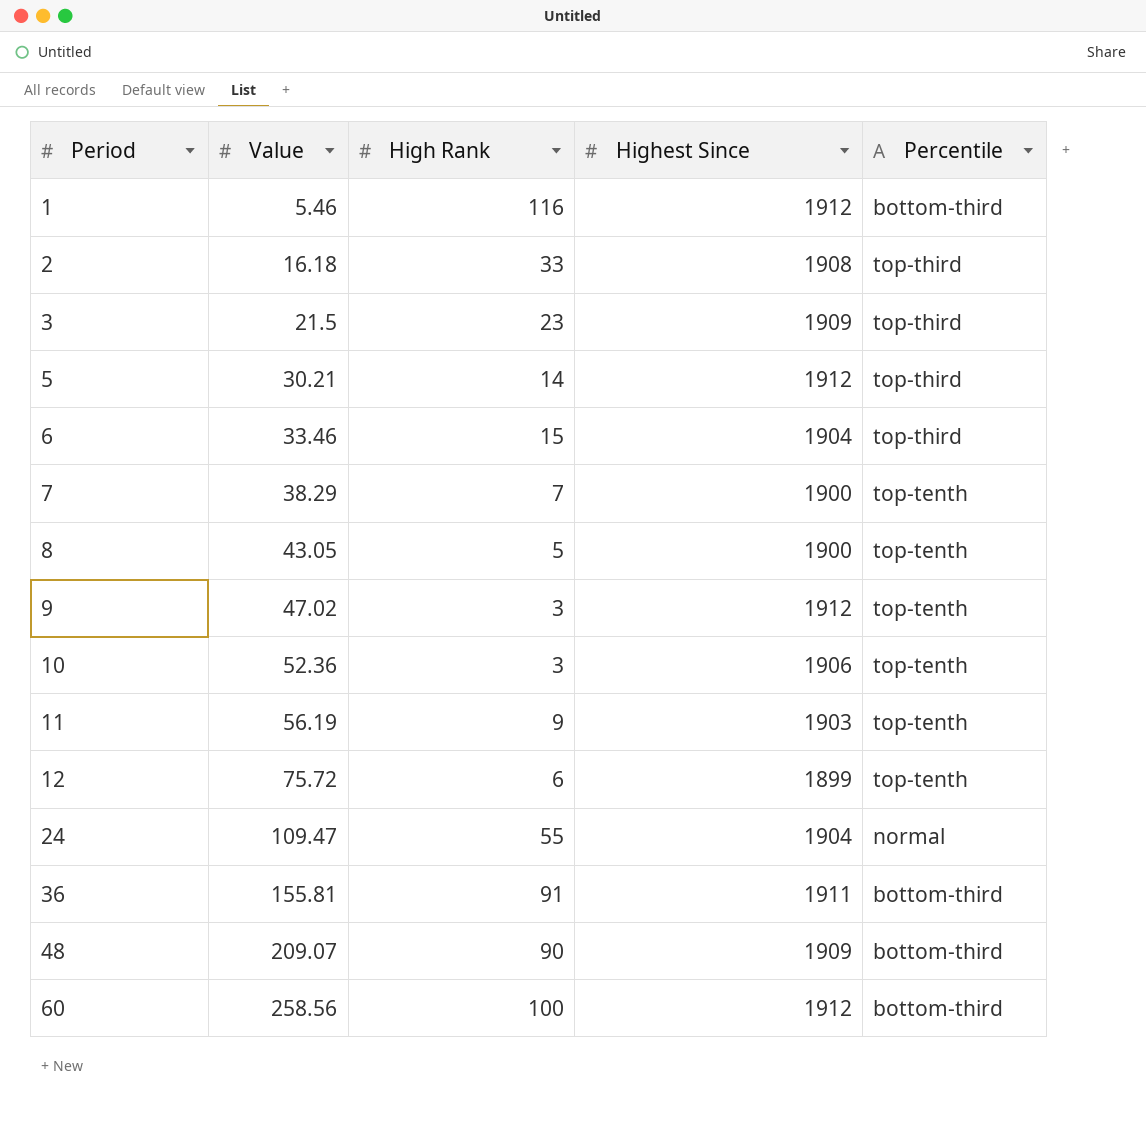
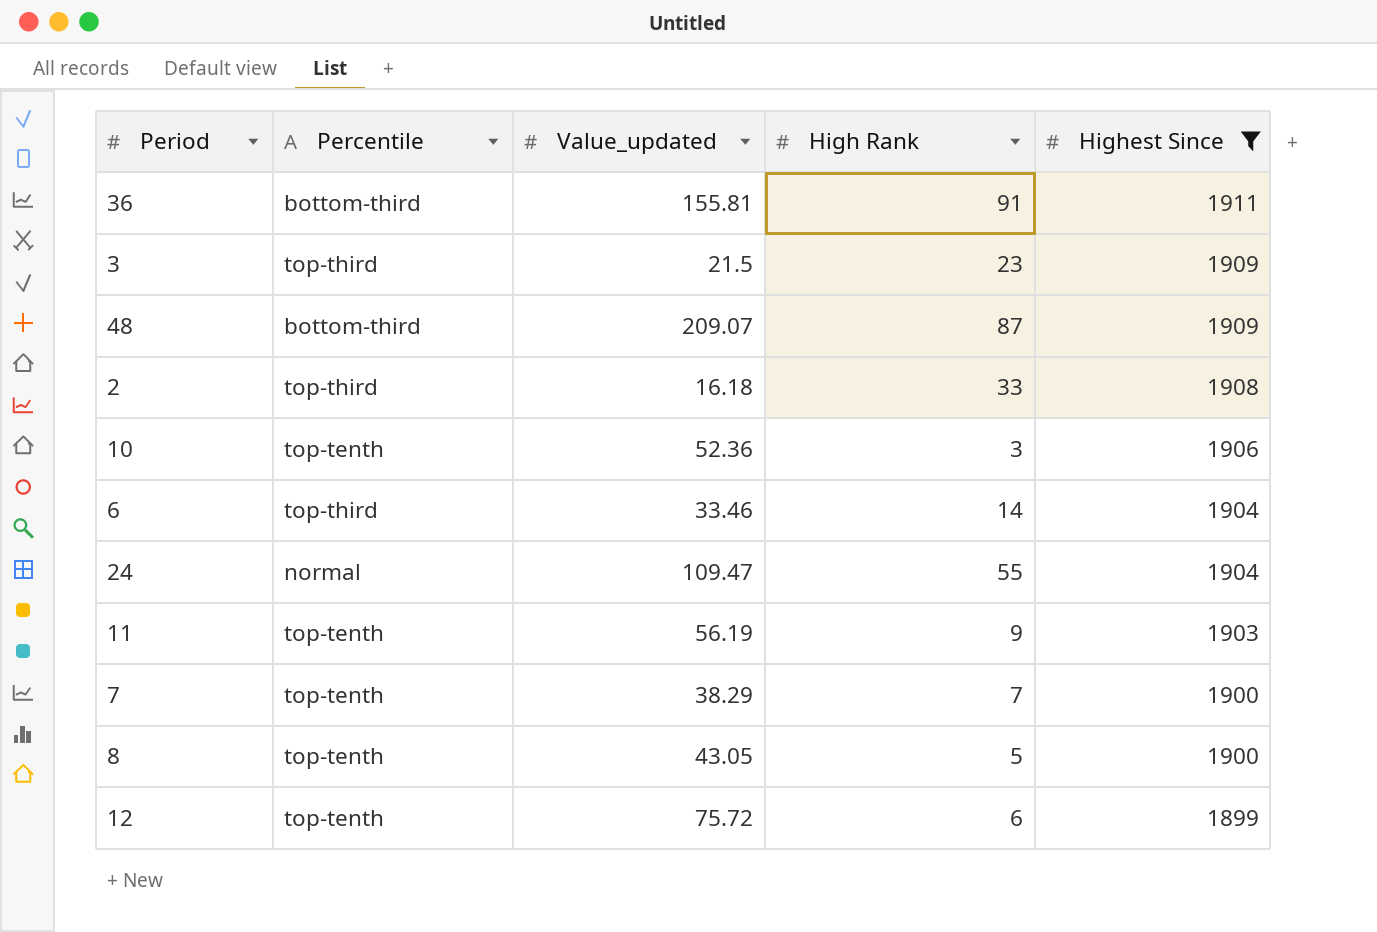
filter: none -> Highest Since != 1912
row order: Period ascending -> Highest Since descending
column Percentile | position: 5 -> 2
column name: Value -> Value_updated
48 | High Rank: 90 -> 87
6 | High Rank: 15 -> 14

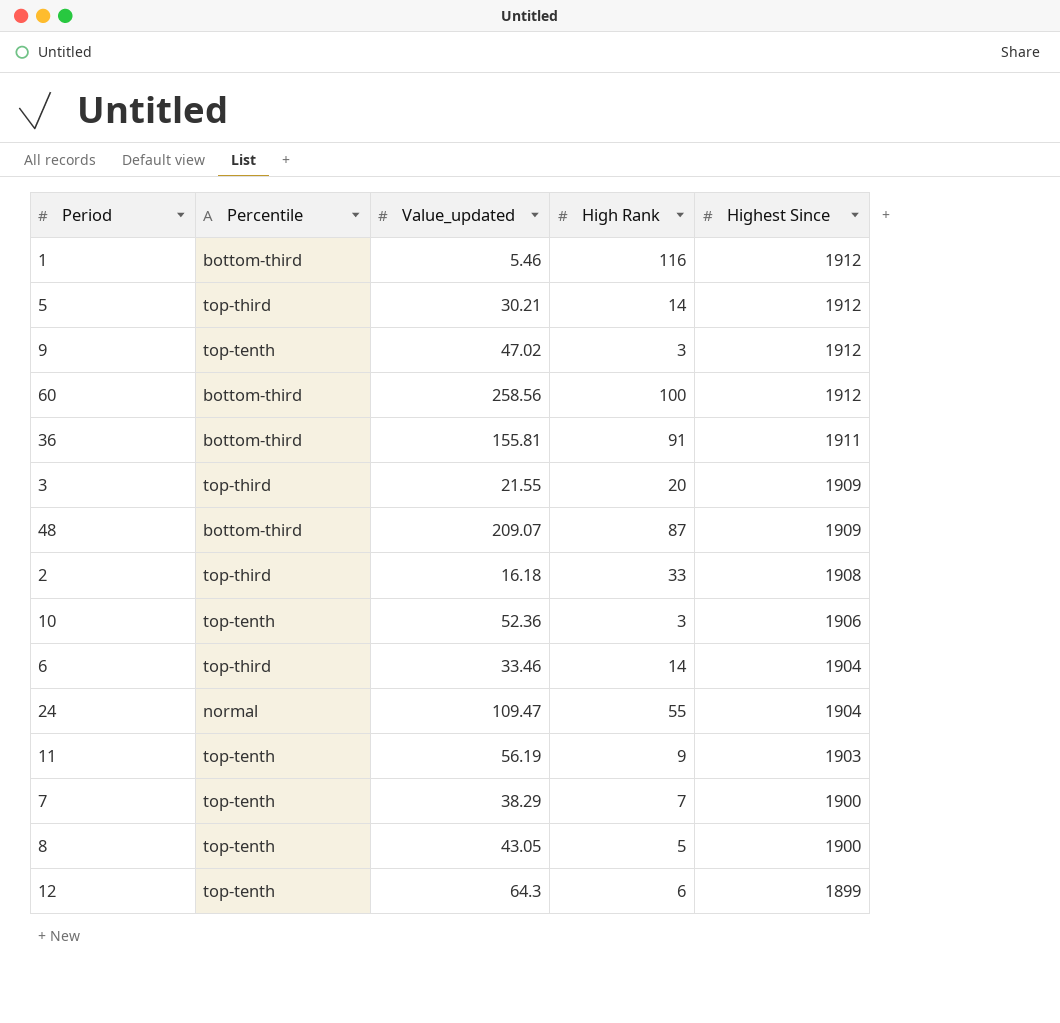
filter: Highest Since != 1912 -> none
3 | Value_updated: 21.5 -> 21.55
3 | High Rank: 23 -> 20
12 | Value_updated: 75.72 -> 64.3

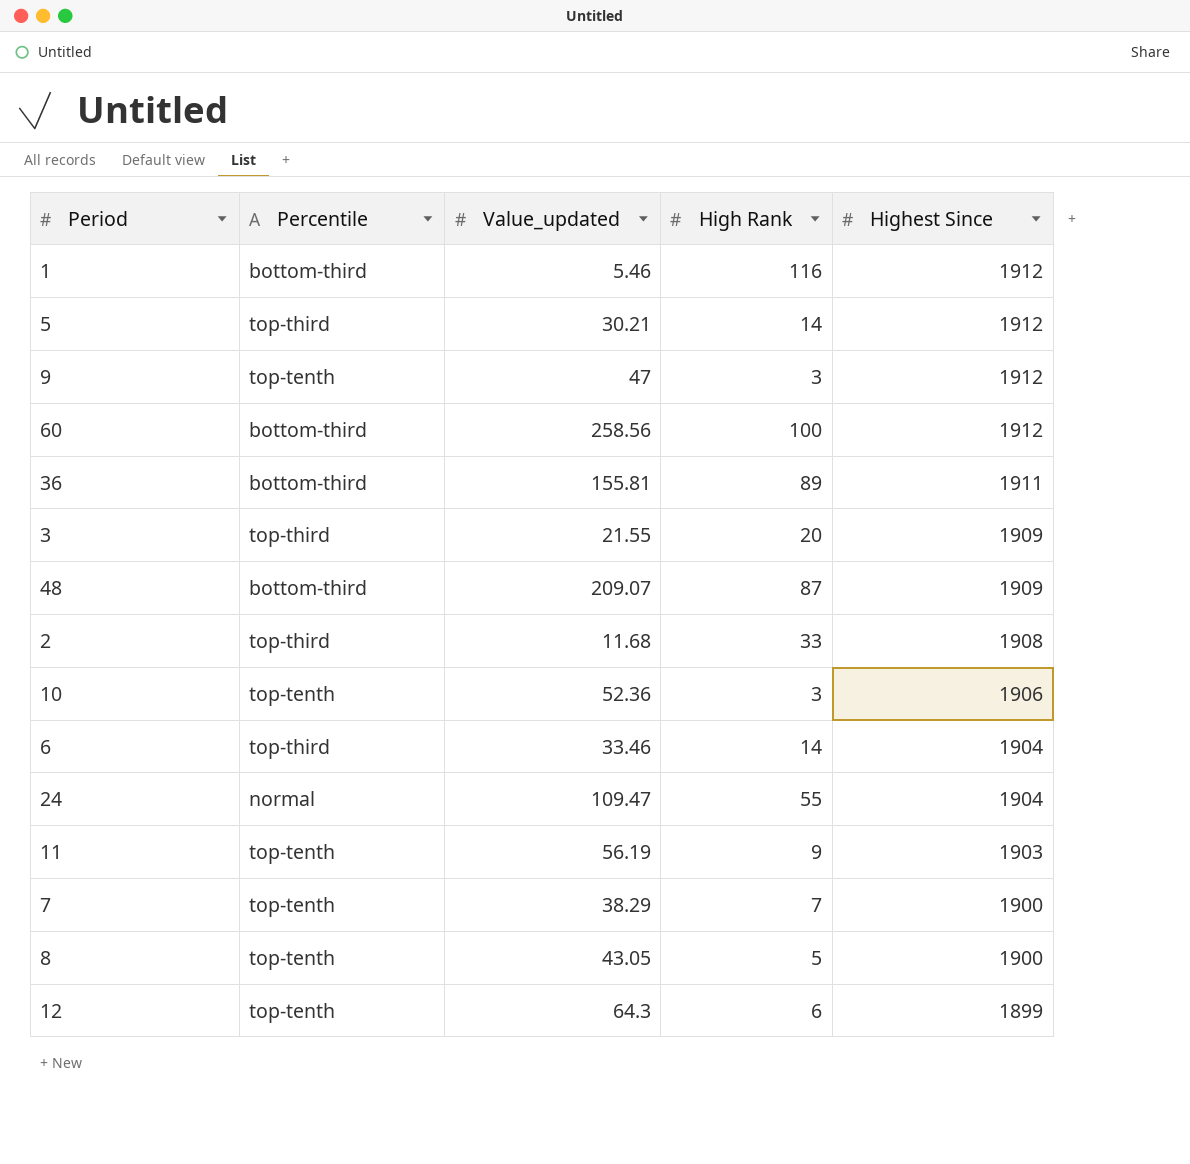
9 | Value_updated: 47.02 -> 47
36 | High Rank: 91 -> 89
2 | Value_updated: 16.18 -> 11.68

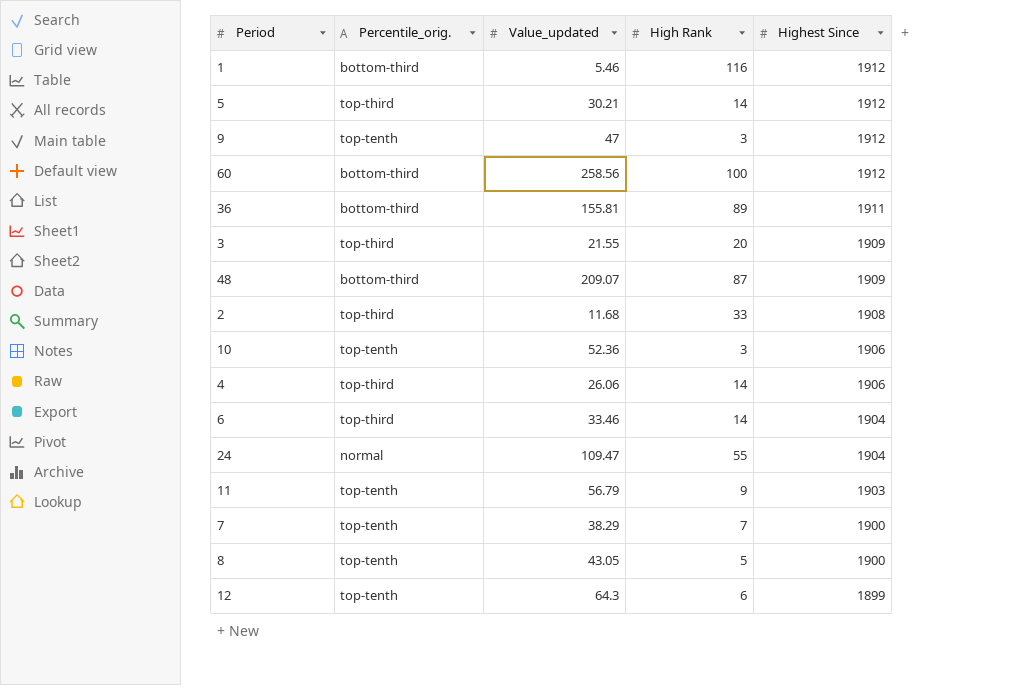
column name: Percentile -> Percentile_orig.
row 4: none -> top-third | 26.06 | 14 | 1906
11 | Value_updated: 56.19 -> 56.79

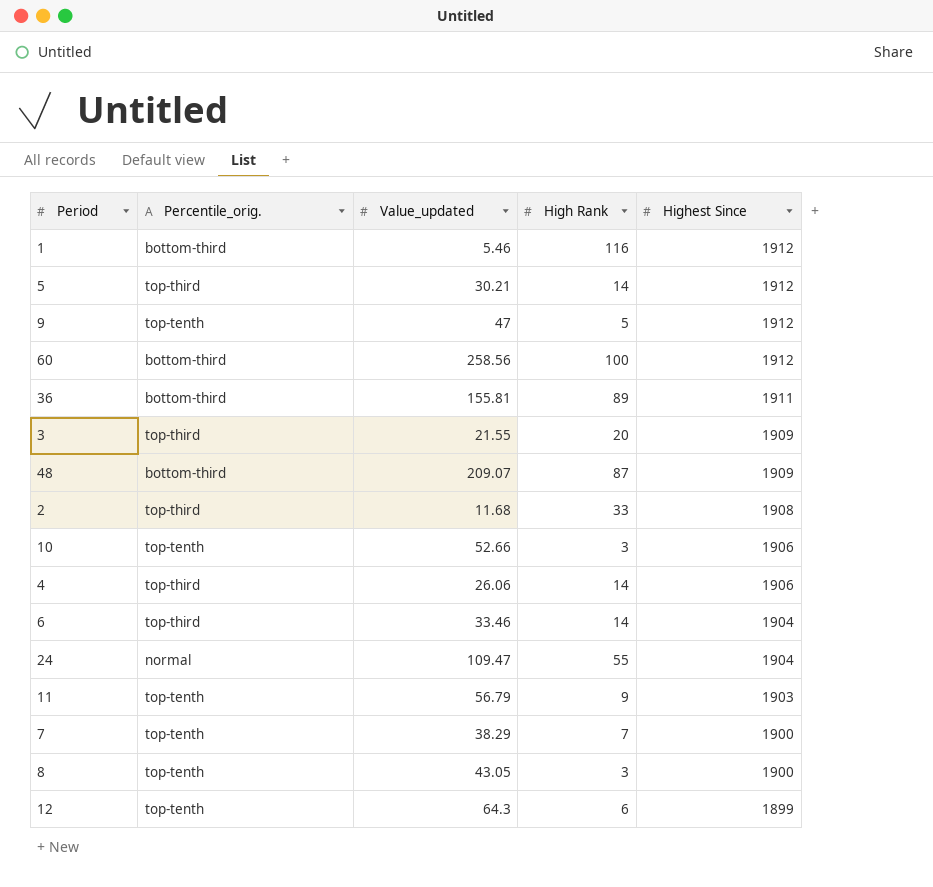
9 | High Rank: 3 -> 5
10 | Value_updated: 52.36 -> 52.66
8 | High Rank: 5 -> 3

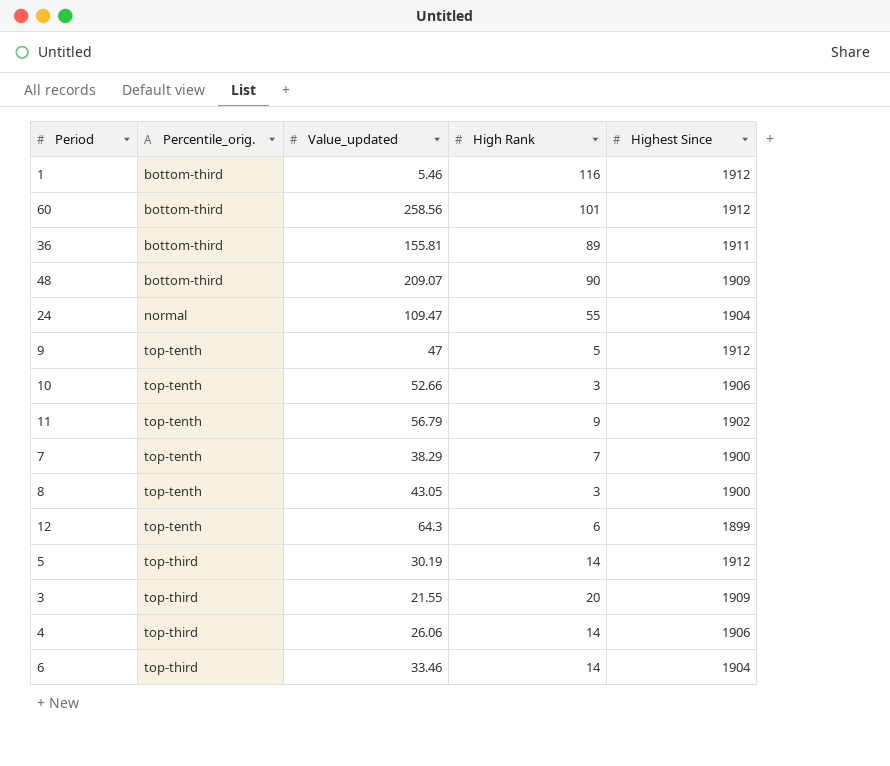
row order: Highest Since descending -> Percentile_orig. ascending
row 2: top-third | 11.68 | 33 | 1908 -> none
60 | High Rank: 100 -> 101
48 | High Rank: 87 -> 90
11 | Highest Since: 1903 -> 1902
5 | Value_updated: 30.21 -> 30.19

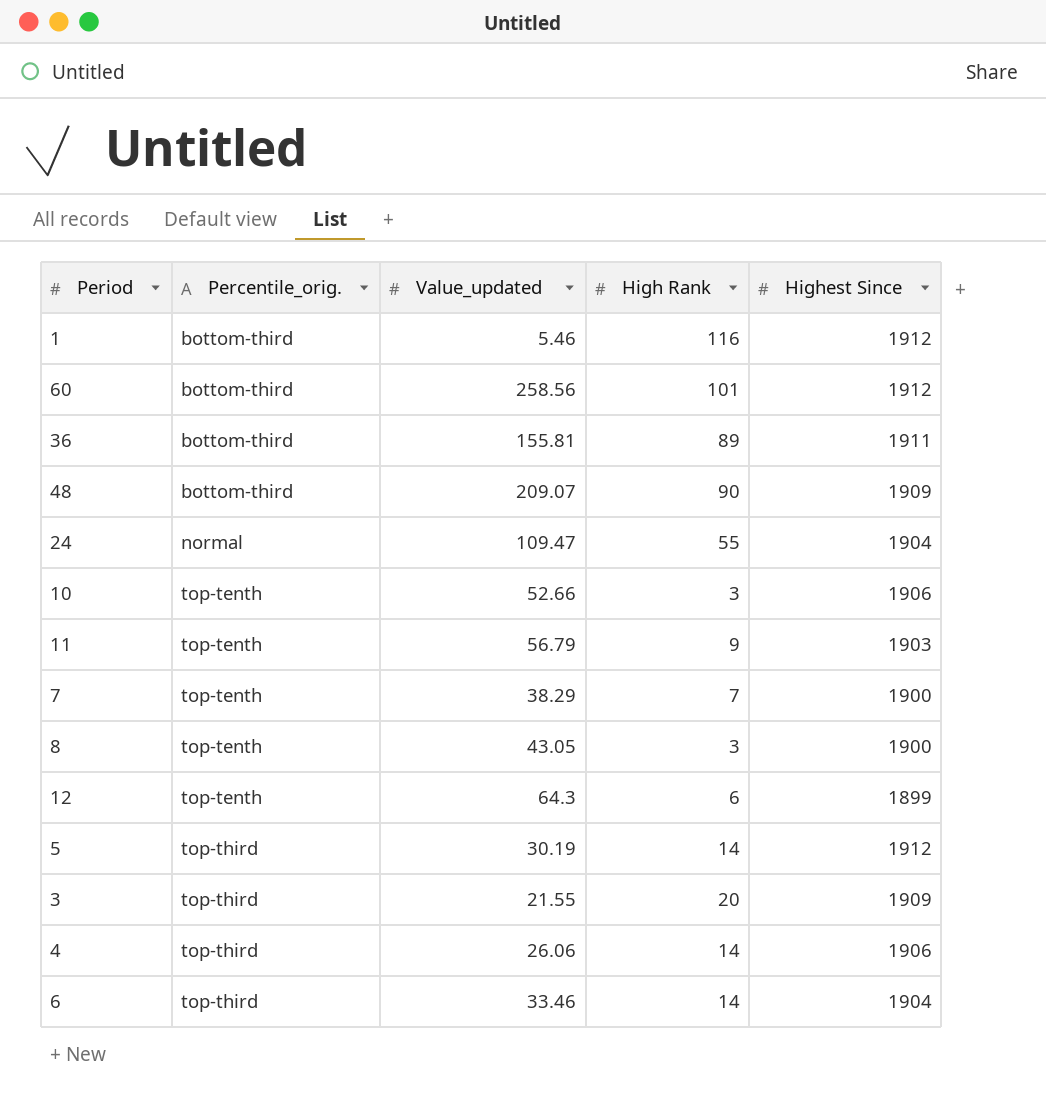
row 9: top-tenth | 47 | 5 | 1912 -> none
11 | Highest Since: 1902 -> 1903

